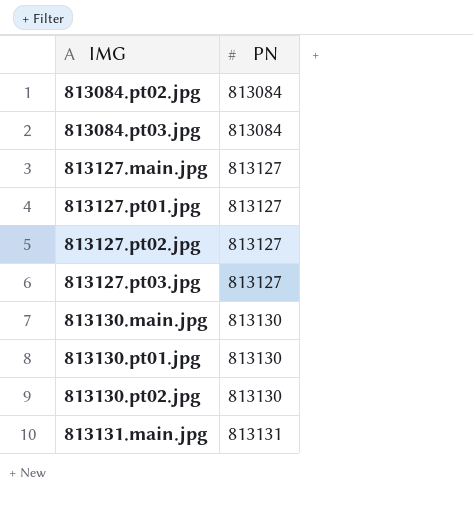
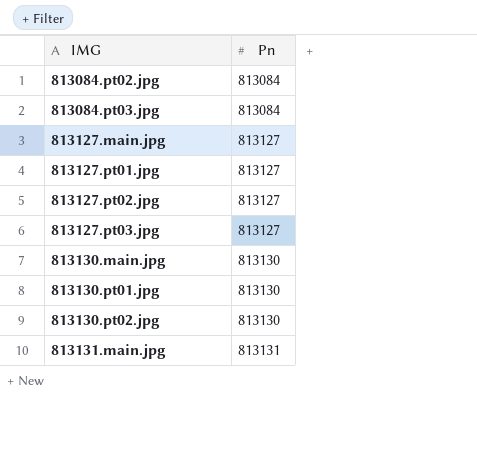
column name: PN -> Pn

